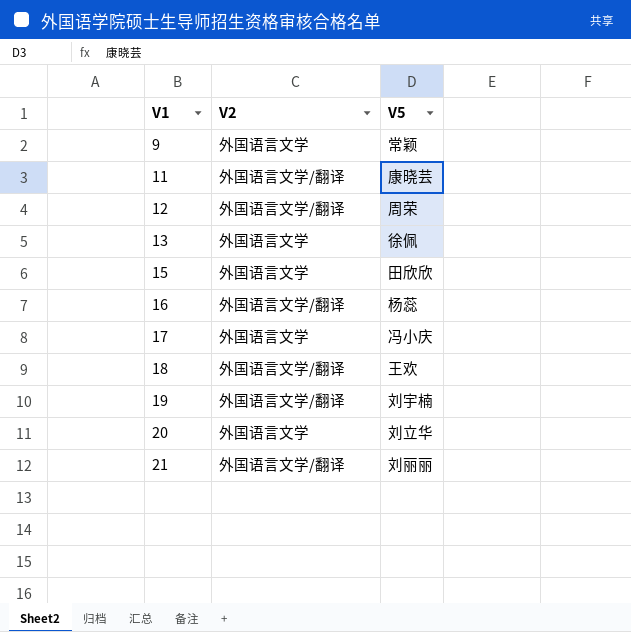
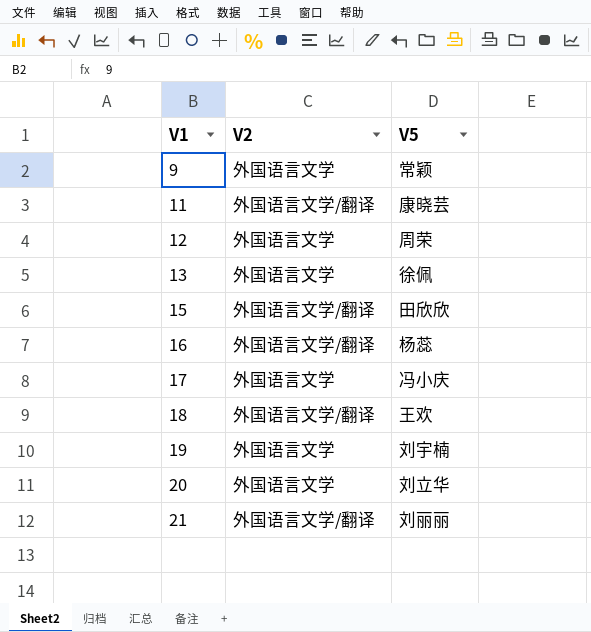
12 | V2: 外国语言文学/翻译 -> 外国语言文学
15 | V2: 外国语言文学 -> 外国语言文学/翻译
19 | V2: 外国语言文学/翻译 -> 外国语言文学

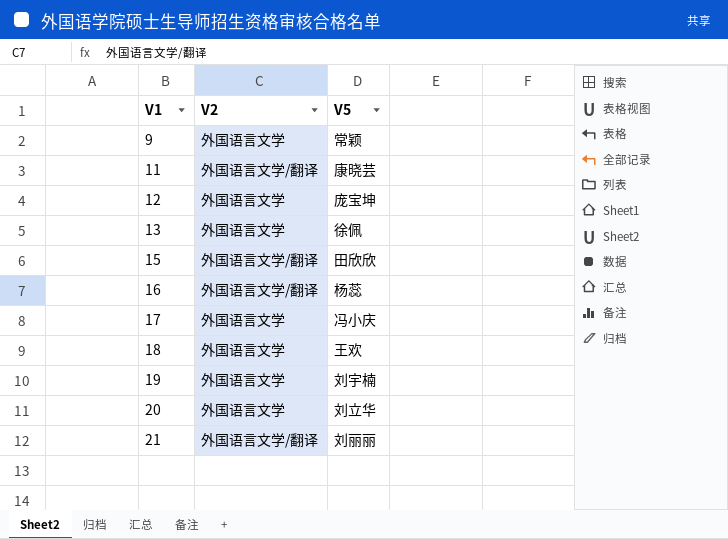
12 | V5: 周荣 -> 庞宝坤
18 | V2: 外国语言文学/翻译 -> 外国语言文学

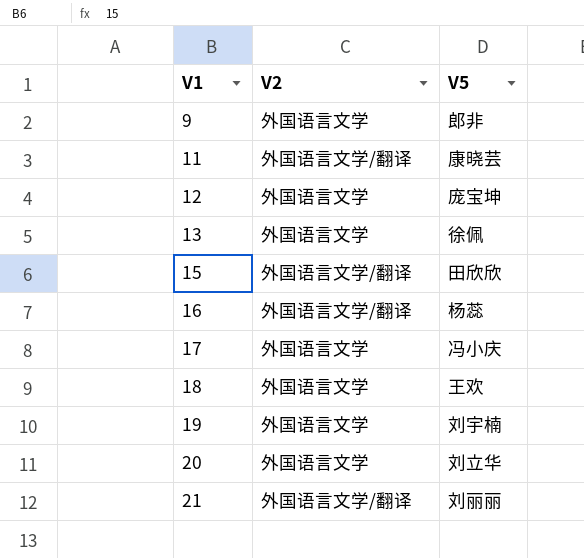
9 | V5: 常颖 -> 郎非

